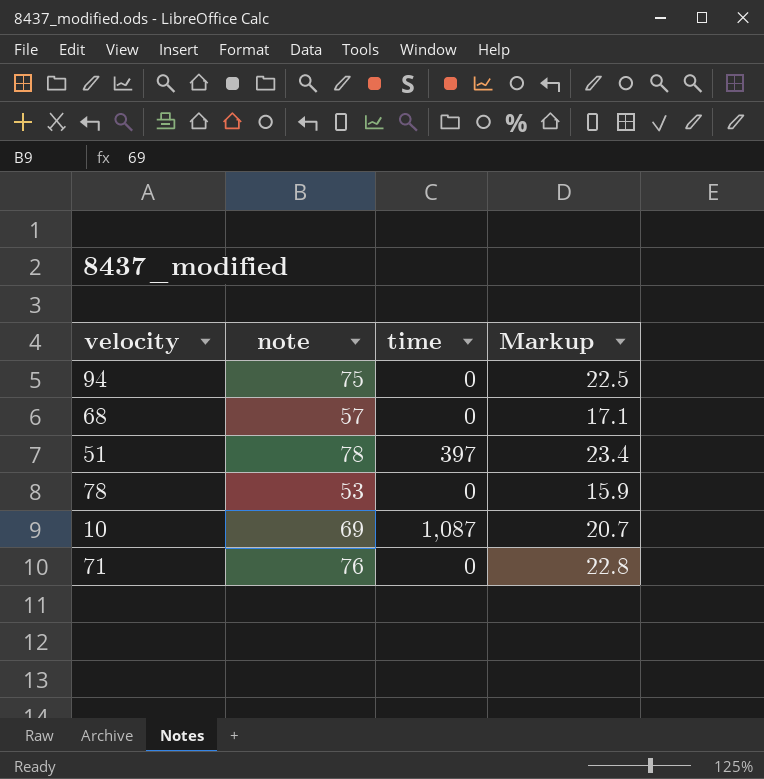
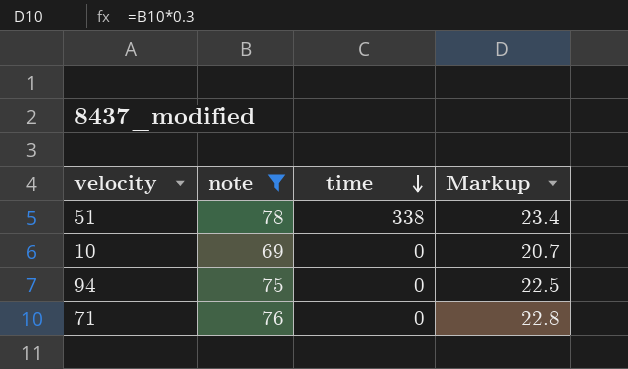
filter: none -> note >= 69
row order: none -> time descending
51 | time: 397 -> 338
10 | time: 1,087 -> 0

